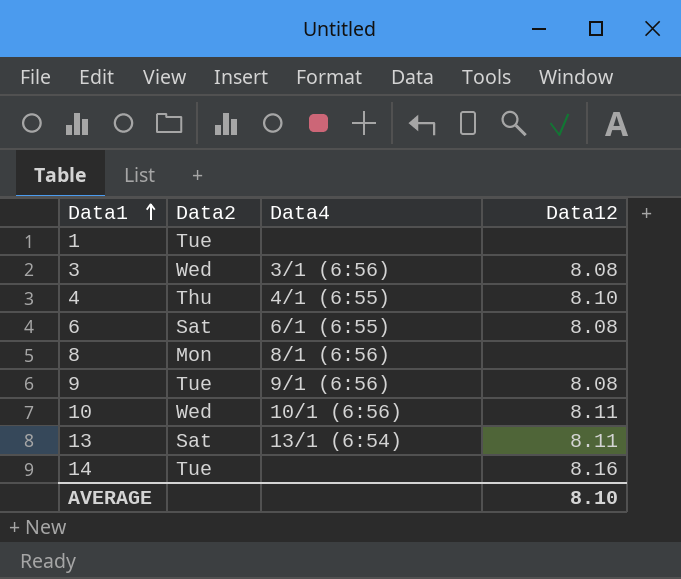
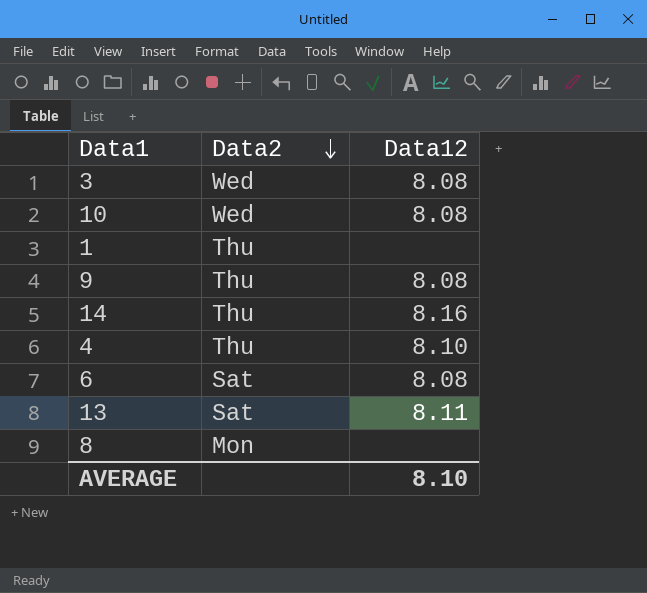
row order: Data1 ascending -> Data2 descending
column Data4 | position: 3 -> none
10 | Data12: 8.11 -> 8.08
1 | Data2: Tue -> Thu
9 | Data2: Tue -> Thu
14 | Data2: Tue -> Thu

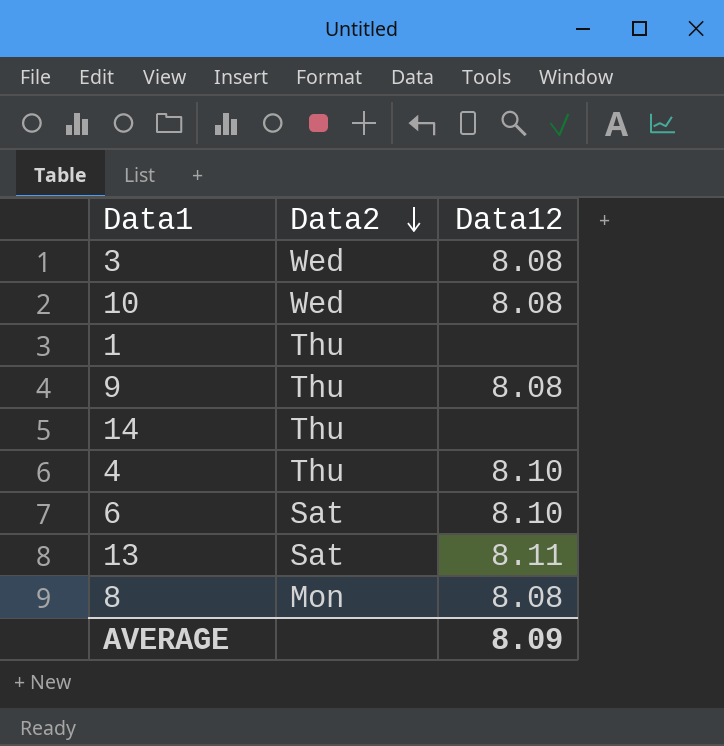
14 | Data12: 8.16 -> none
6 | Data12: 8.08 -> 8.10
8 | Data12: none -> 8.08
AVERAGE | Data12: 8.10 -> 8.09

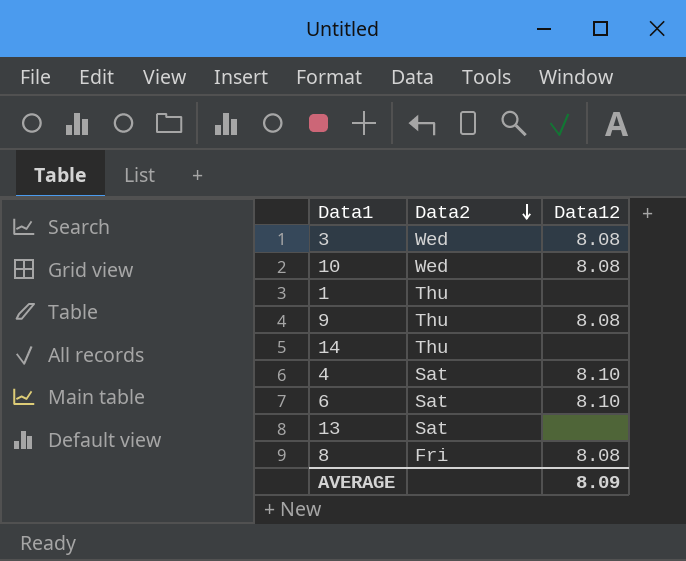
4 | Data2: Thu -> Sat
13 | Data12: 8.11 -> none
8 | Data2: Mon -> Fri

